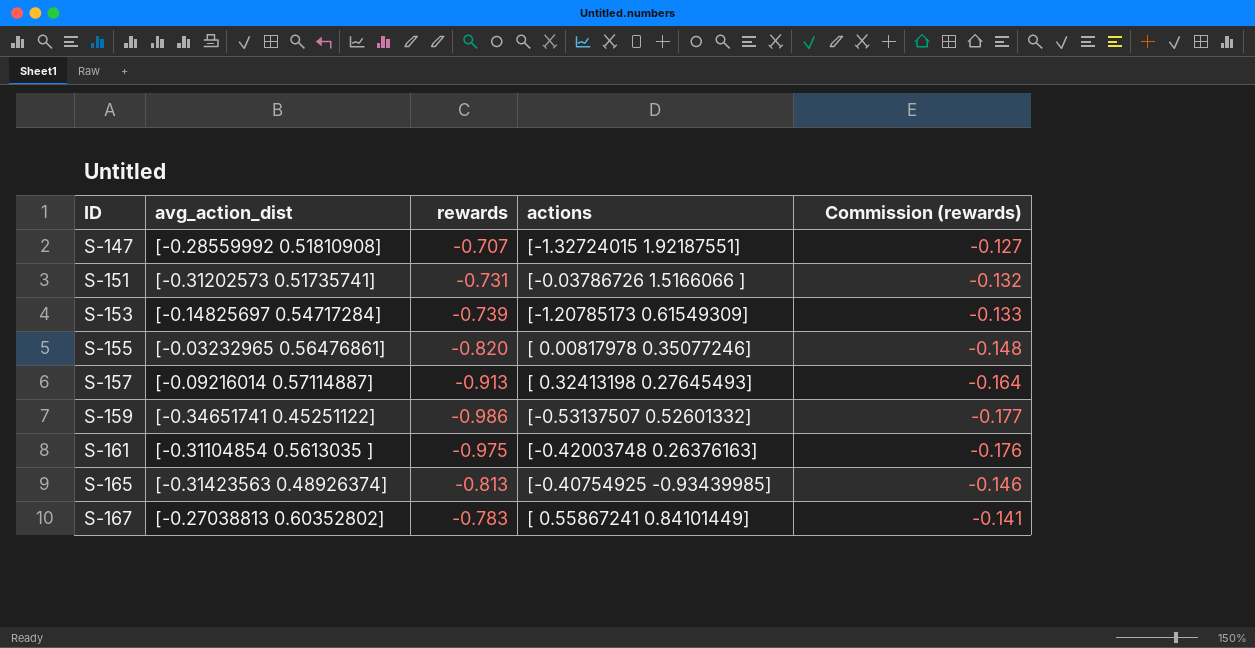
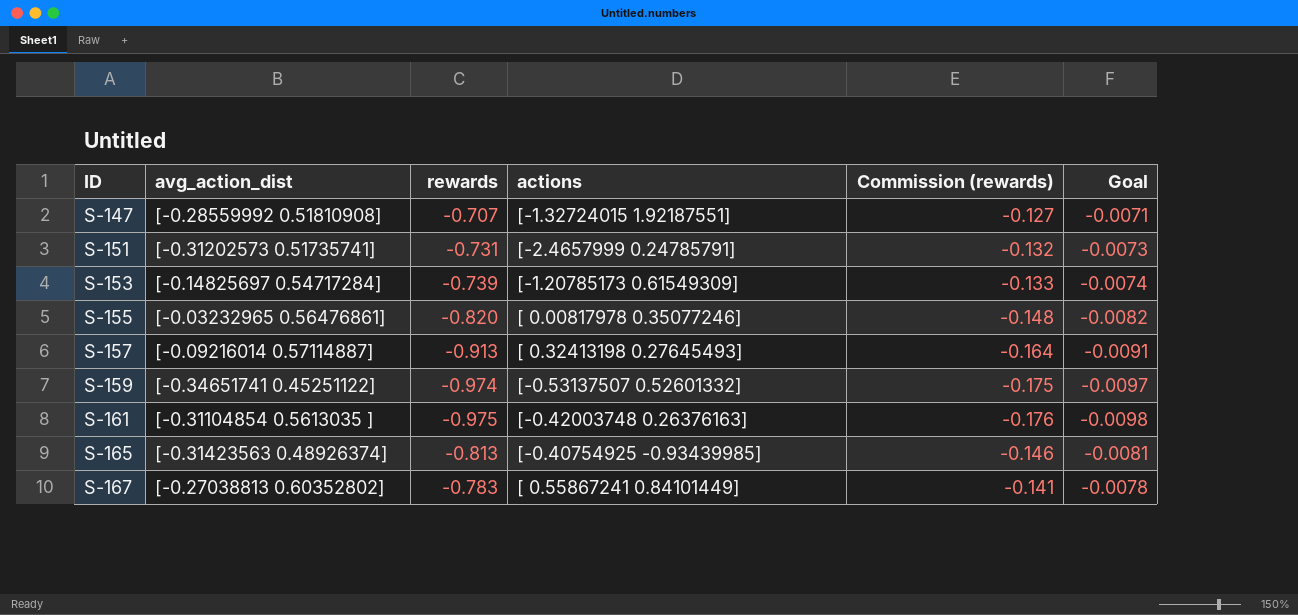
column Goal | formula: none -> [rewards] * 0.01
S-151 | actions: [-0.03786726 1.5166066 ] -> [-2.4657999 0.24785791]
S-159 | rewards: -0.986 -> -0.974
S-159 | Commission (rewards): -0.177 -> -0.175

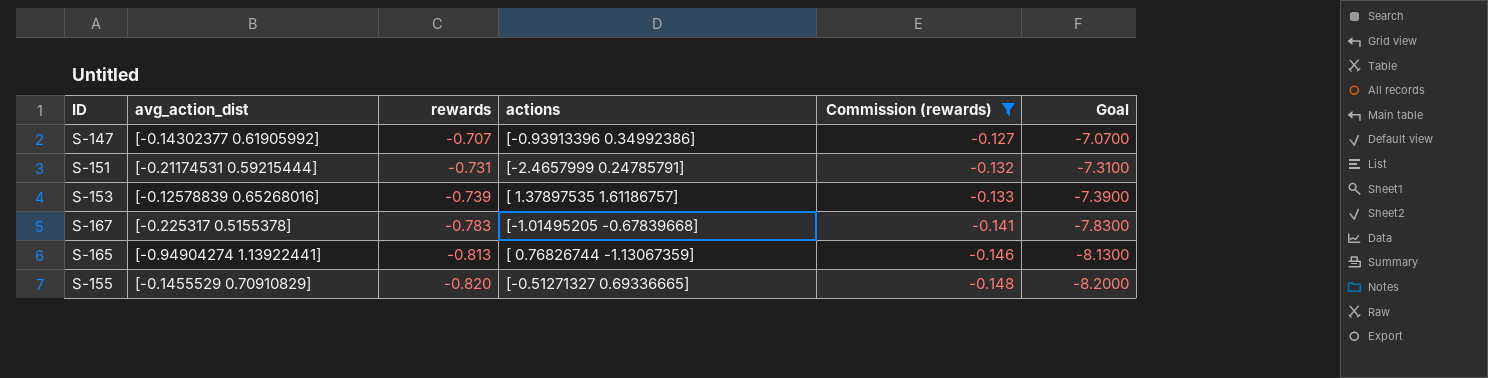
filter: none -> Commission (rewards) >= -0.148
row order: ID ascending -> rewards descending
column Goal | formula: [rewards] * 0.01 -> [rewards] * 10
S-147 | avg_action_dist: [-0.28559992 0.51810908] -> [-0.14302377 0.61905992]
S-147 | actions: [-1.32724015 1.92187551] -> [-0.93913396 0.34992386]
S-151 | avg_action_dist: [-0.31202573 0.51735741] -> [-0.21174531 0.59215444]
S-153 | avg_action_dist: [-0.14825697 0.54717284] -> [-0.12578839 0.65268016]
S-153 | actions: [-1.20785173 0.61549309] -> [ 1.37897535 1.61186757]
S-167 | avg_action_dist: [-0.27038813 0.60352802] -> [-0.225317 0.5155378]
S-167 | actions: [ 0.55867241 0.84101449] -> [-1.01495205 -0.67839668]
S-165 | avg_action_dist: [-0.31423563 0.48926374] -> [-0.94904274 1.13922441]
S-165 | actions: [-0.40754925 -0.93439985] -> [ 0.76826744 -1.13067359]
S-155 | avg_action_dist: [-0.03232965 0.56476861] -> [-0.1455529 0.70910829]
S-155 | actions: [ 0.00817978 0.35077246] -> [-0.51271327 0.69336665]

